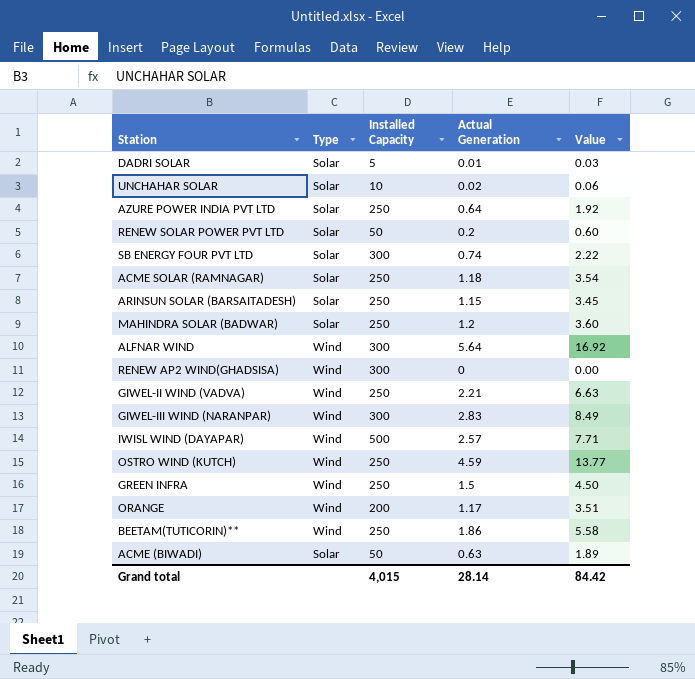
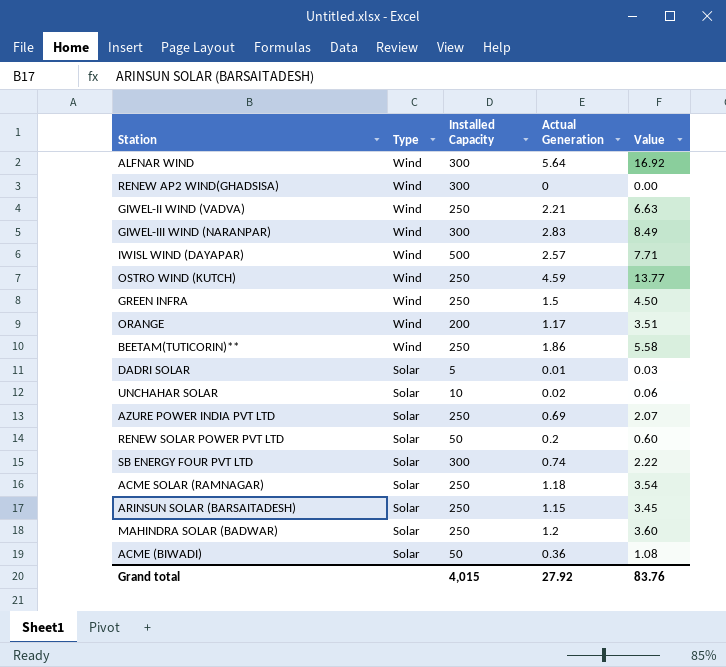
row order: none -> Type descending
AZURE POWER INDIA PVT LTD | Actual Generation: 0.64 -> 0.69
AZURE POWER INDIA PVT LTD | Value: 1.92 -> 2.07
ACME (BIWADI) | Actual Generation: 0.63 -> 0.36
ACME (BIWADI) | Value: 1.89 -> 1.08
Grand total | Actual Generation: 28.14 -> 27.92
Grand total | Value: 84.42 -> 83.76

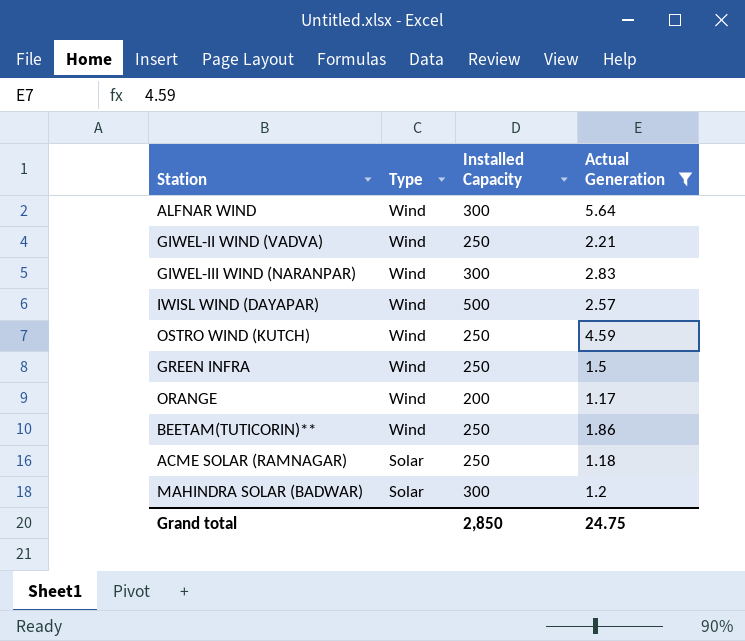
filter: none -> Actual Generation >= 1.17
column Value | formula: [Actual Generation] * 3 -> none
MAHINDRA SOLAR (BADWAR) | Installed Capacity: 250 -> 300
Grand total | Installed Capacity: 4,015 -> 2,850
Grand total | Actual Generation: 27.92 -> 24.75

